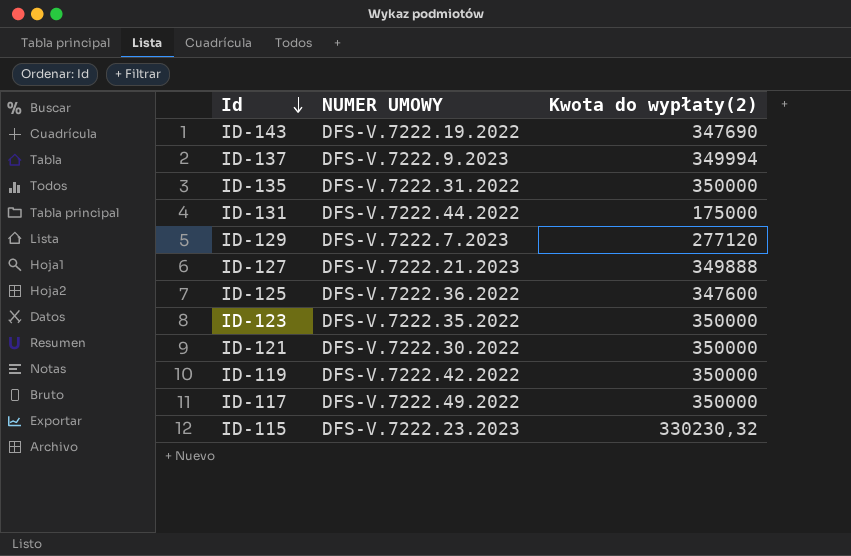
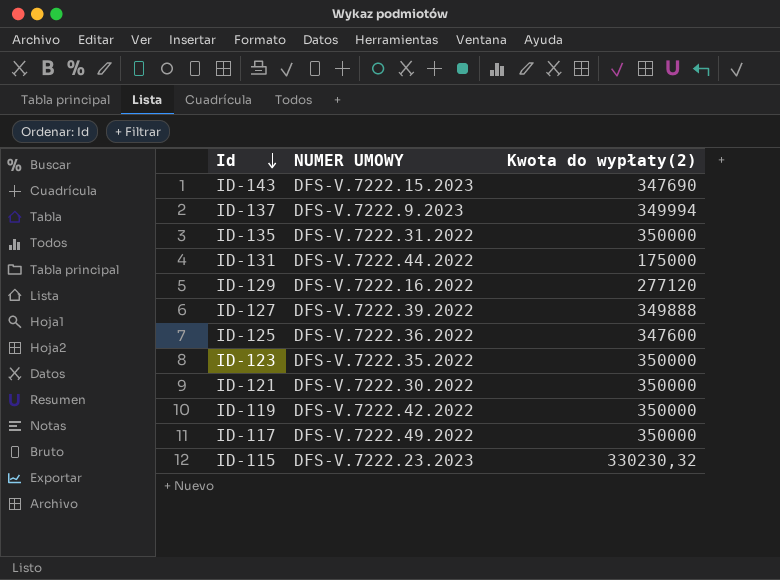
ID-143 | NUMER UMOWY: DFS-V.7222.19.2022 -> DFS-V.7222.15.2023
ID-129 | NUMER UMOWY: DFS-V.7222.7.2023 -> DFS-V.7222.16.2022
ID-127 | NUMER UMOWY: DFS-V.7222.21.2023 -> DFS-V.7222.39.2022

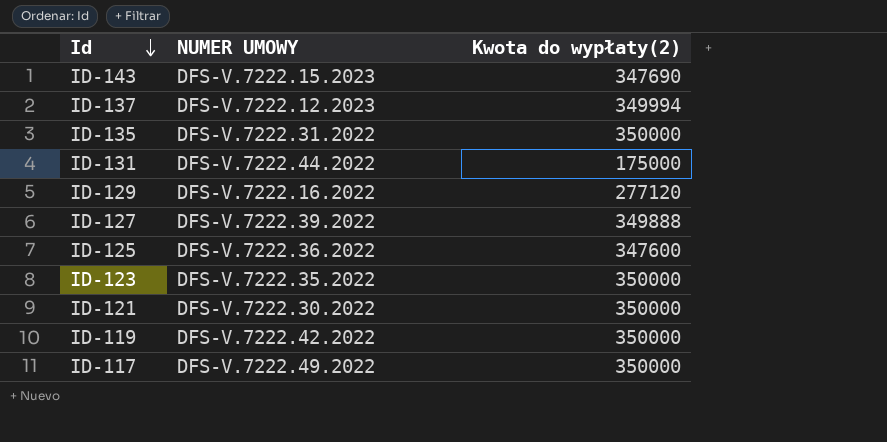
row ID-115: DFS-V.7222.23.2023 | 330230,32 -> none
ID-137 | NUMER UMOWY: DFS-V.7222.9.2023 -> DFS-V.7222.12.2023

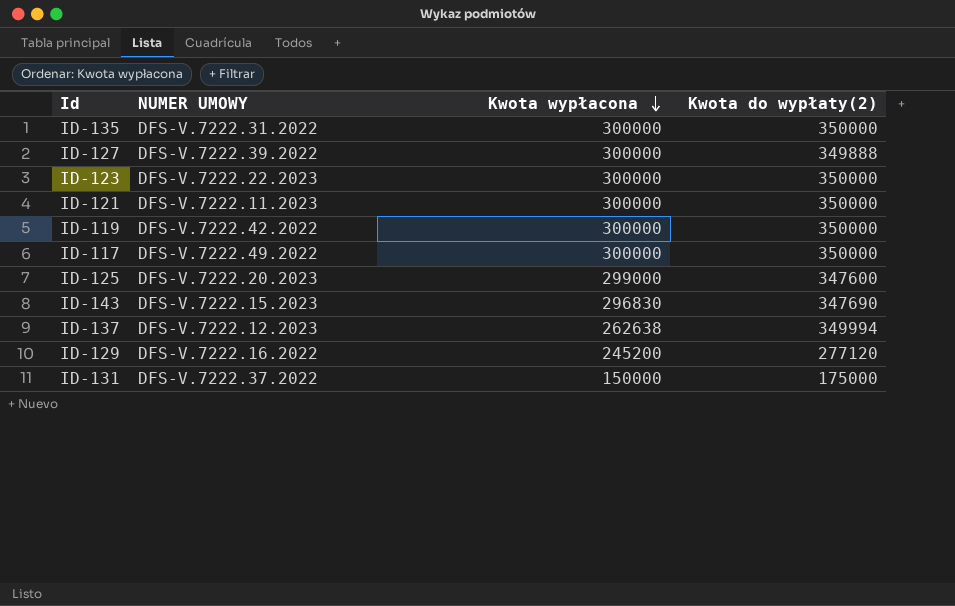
row order: Id descending -> Kwota wypłacona descending
column Kwota wypłacona | position: none -> 3
ID-123 | NUMER UMOWY: DFS-V.7222.35.2022 -> DFS-V.7222.22.2023
ID-121 | NUMER UMOWY: DFS-V.7222.30.2022 -> DFS-V.7222.11.2023
ID-125 | NUMER UMOWY: DFS-V.7222.36.2022 -> DFS-V.7222.20.2023
ID-131 | NUMER UMOWY: DFS-V.7222.44.2022 -> DFS-V.7222.37.2022

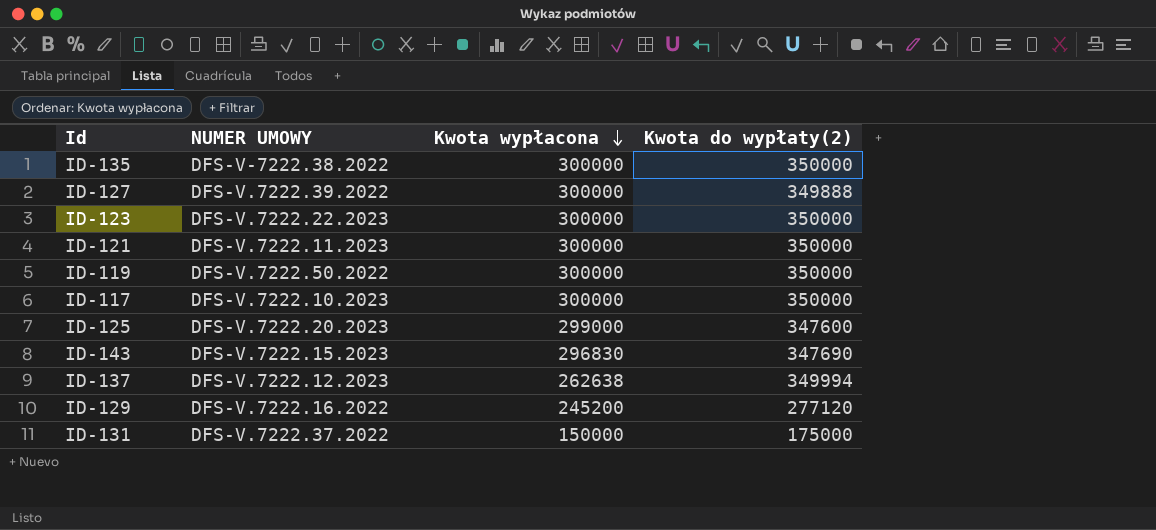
ID-135 | NUMER UMOWY: DFS-V.7222.31.2022 -> DFS-V-7222.38.2022
ID-119 | NUMER UMOWY: DFS-V.7222.42.2022 -> DFS-V.7222.50.2022
ID-117 | NUMER UMOWY: DFS-V.7222.49.2022 -> DFS-V.7222.10.2023

